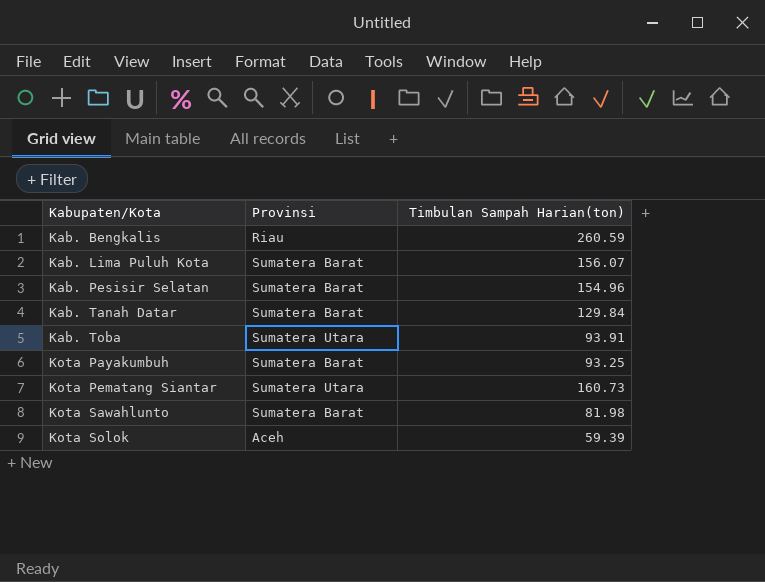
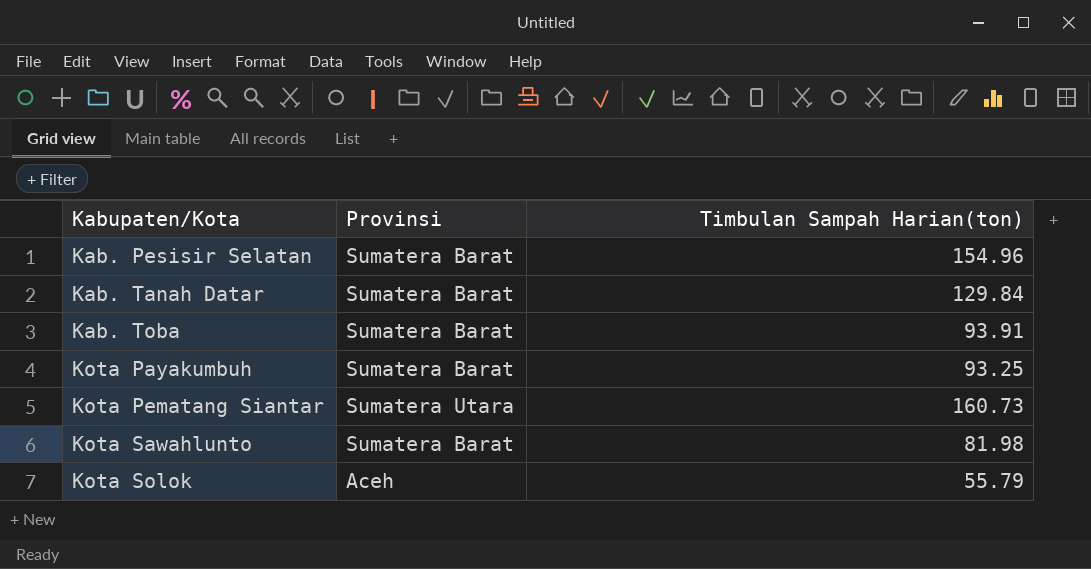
row Kab. Bengkalis: Riau | 260.59 -> none
row Kab. Lima Puluh Kota: Sumatera Barat | 156.07 -> none
Kab. Toba | Provinsi: Sumatera Utara -> Sumatera Barat
Kota Solok | Timbulan Sampah Harian(ton): 59.39 -> 55.79

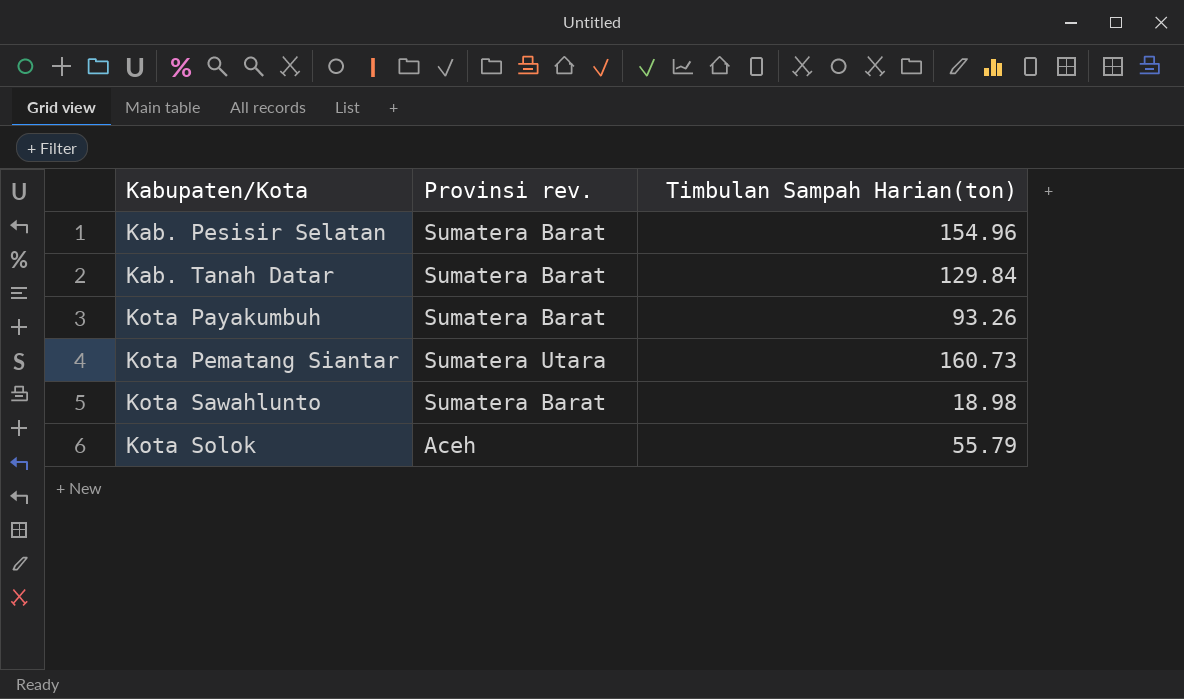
column name: Provinsi -> Provinsi rev.
row Kab. Toba: Sumatera Barat | 93.91 -> none
Kota Payakumbuh | Timbulan Sampah Harian(ton): 93.25 -> 93.26
Kota Sawahlunto | Timbulan Sampah Harian(ton): 81.98 -> 18.98

